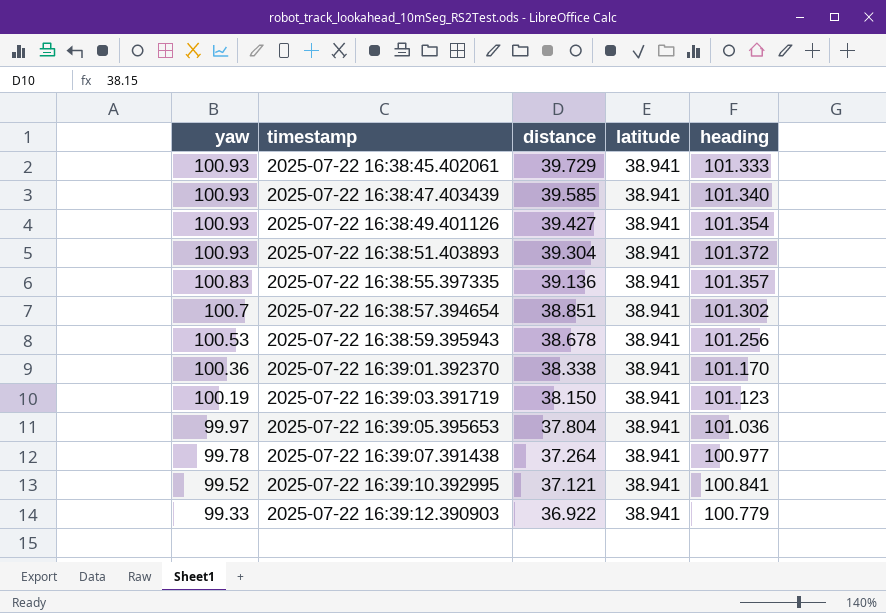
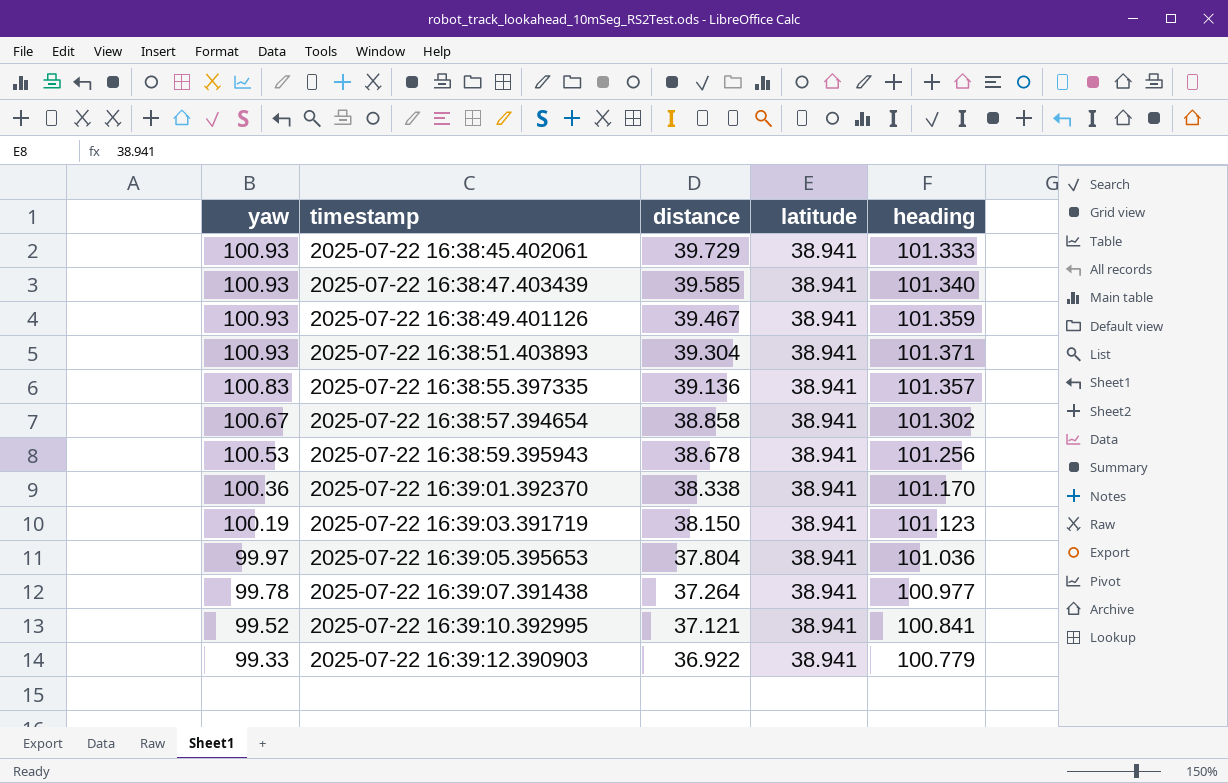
2025-07-22 16:38:49.401126 | distance: 39.427 -> 39.467
2025-07-22 16:38:49.401126 | heading: 101.354 -> 101.359
2025-07-22 16:38:51.403893 | heading: 101.372 -> 101.371
2025-07-22 16:38:57.394654 | yaw: 100.7 -> 100.67
2025-07-22 16:38:57.394654 | distance: 38.851 -> 38.858

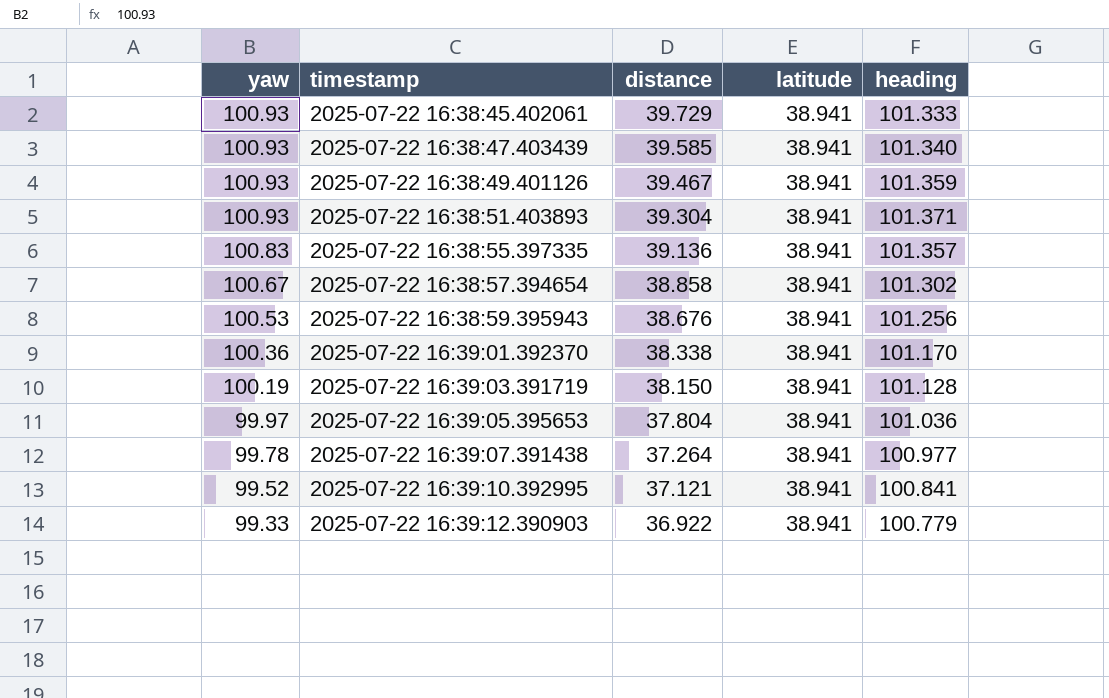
2025-07-22 16:38:59.395943 | distance: 38.678 -> 38.676
2025-07-22 16:39:03.391719 | heading: 101.123 -> 101.128

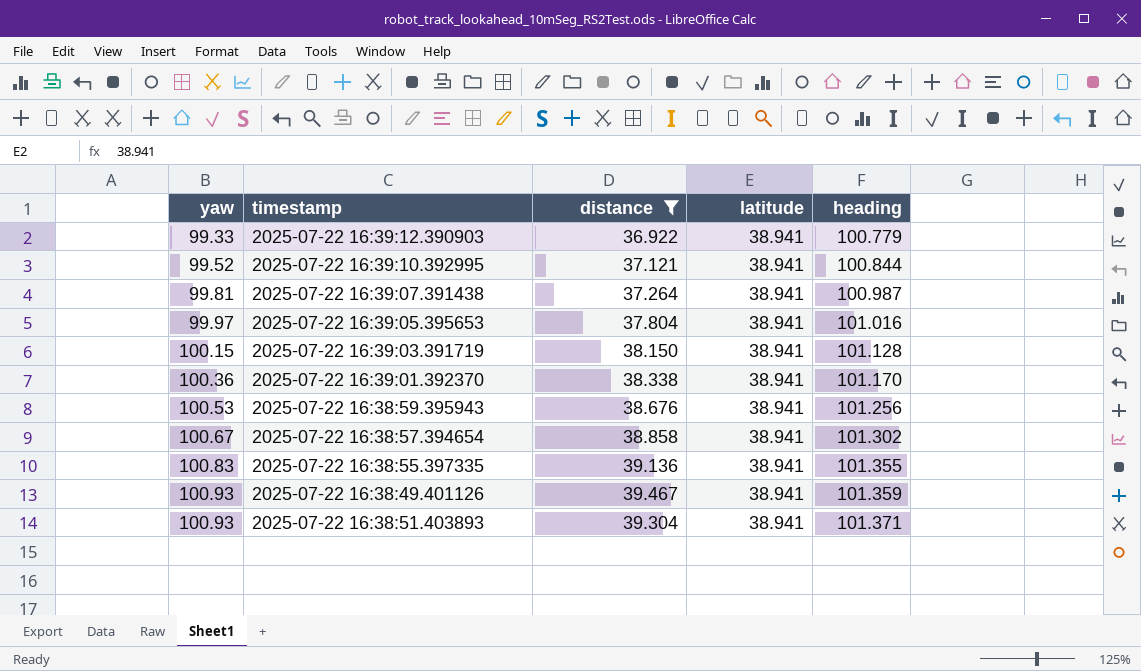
filter: none -> distance <= 39.467
row order: yaw descending -> yaw ascending
2025-07-22 16:39:10.392995 | heading: 100.841 -> 100.844
2025-07-22 16:39:07.391438 | yaw: 99.78 -> 99.81
2025-07-22 16:39:07.391438 | heading: 100.977 -> 100.987
2025-07-22 16:39:05.395653 | heading: 101.036 -> 101.016
2025-07-22 16:39:03.391719 | yaw: 100.19 -> 100.15
2025-07-22 16:38:55.397335 | heading: 101.357 -> 101.355

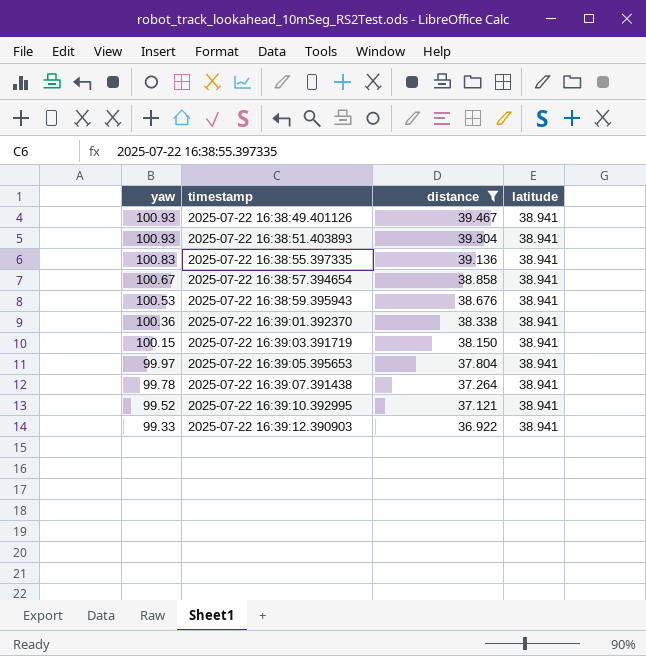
row order: yaw ascending -> yaw descending
column heading | position: 5 -> none
2025-07-22 16:39:07.391438 | yaw: 99.81 -> 99.78

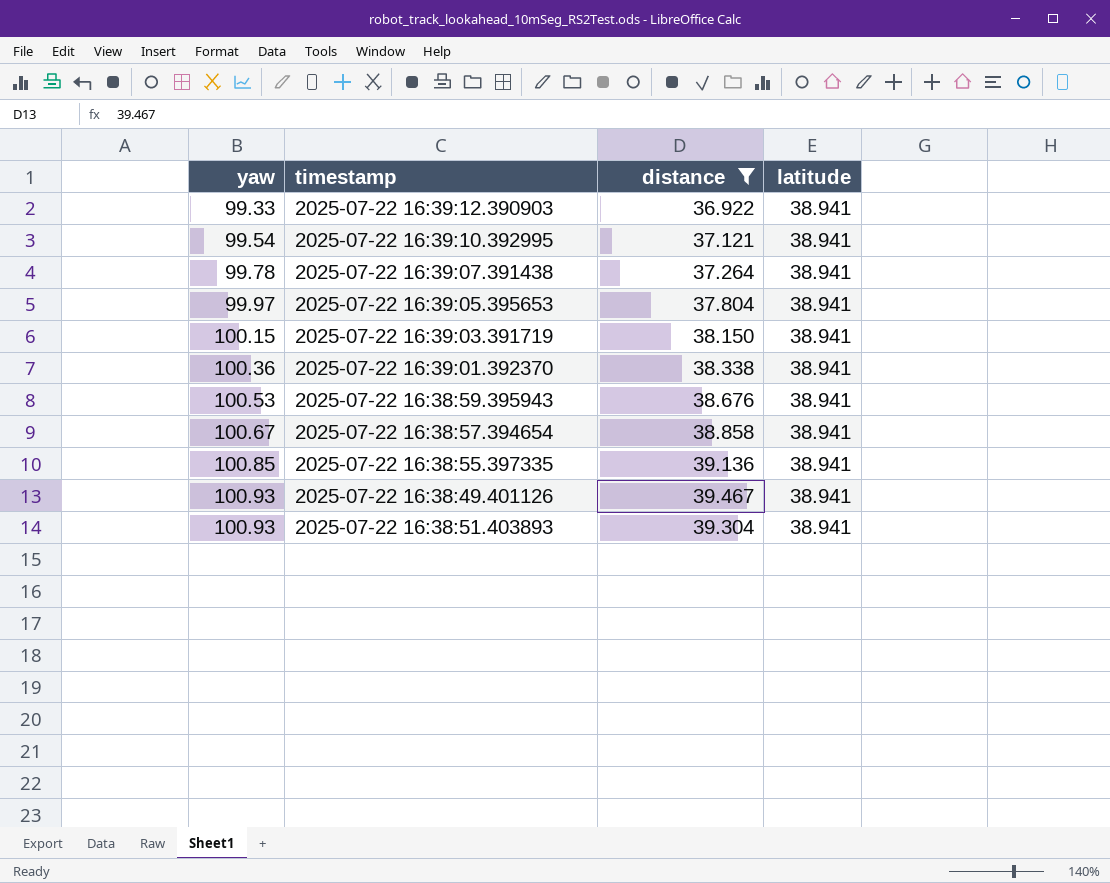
row order: yaw descending -> yaw ascending
2025-07-22 16:39:10.392995 | yaw: 99.52 -> 99.54
2025-07-22 16:38:55.397335 | yaw: 100.83 -> 100.85

